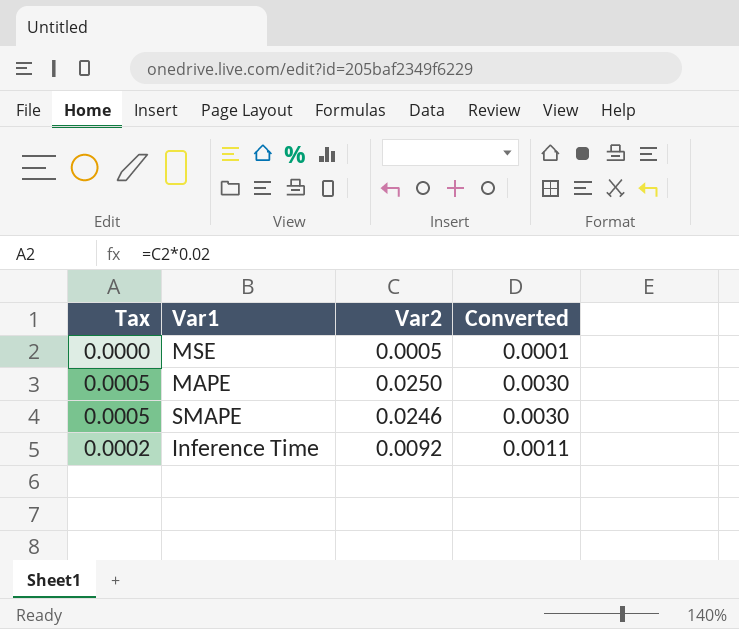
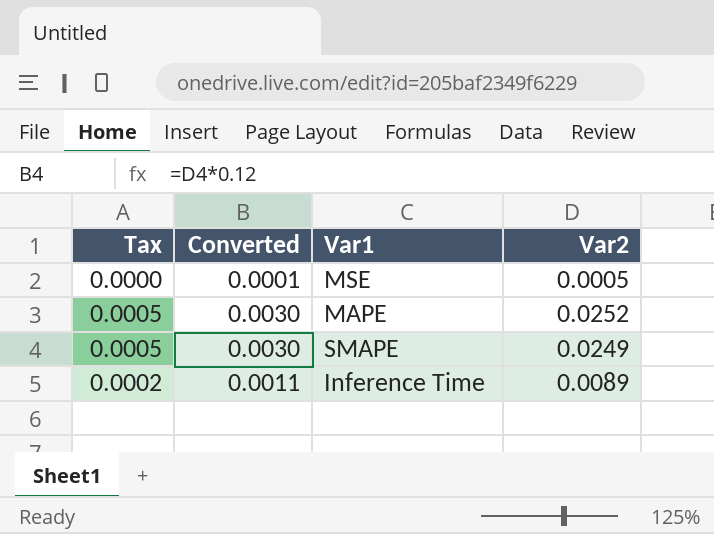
column Converted | position: 4 -> 2
MAPE | Var2: 0.0250 -> 0.0252
SMAPE | Var2: 0.0246 -> 0.0249
Inference Time | Var2: 0.0092 -> 0.0089

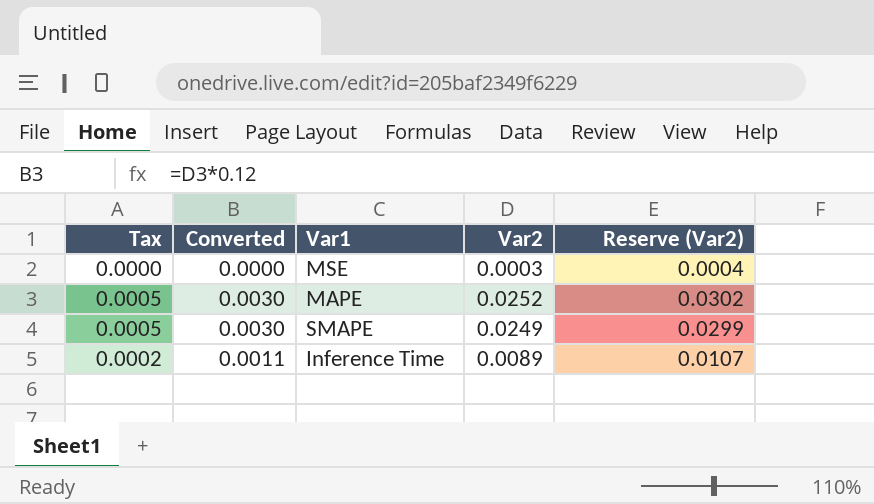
column Reserve (Var2) | formula: none -> [Var2] * 1.2
MSE | Converted: 0.0001 -> 0.0000
MSE | Var2: 0.0005 -> 0.0003

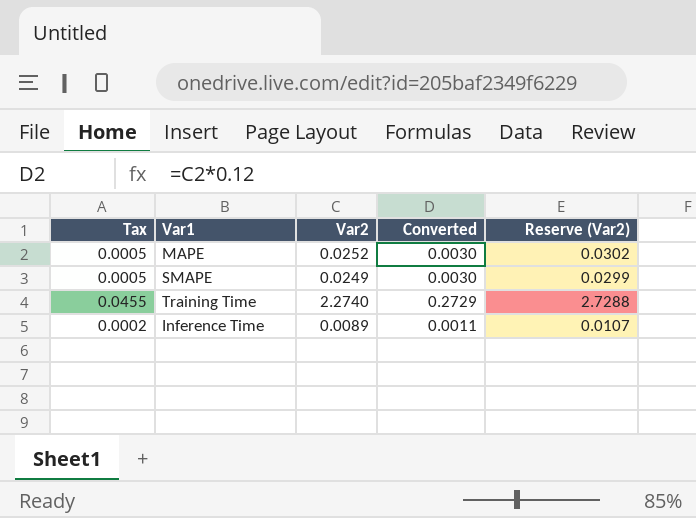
column Converted | position: 2 -> 4
row MSE: 0.0000 | 0.0000 | 0.0003 | 0.0004 -> none
row Training Time: none -> 0.0455 | 2.2740 | 0.2729 | 2.7288

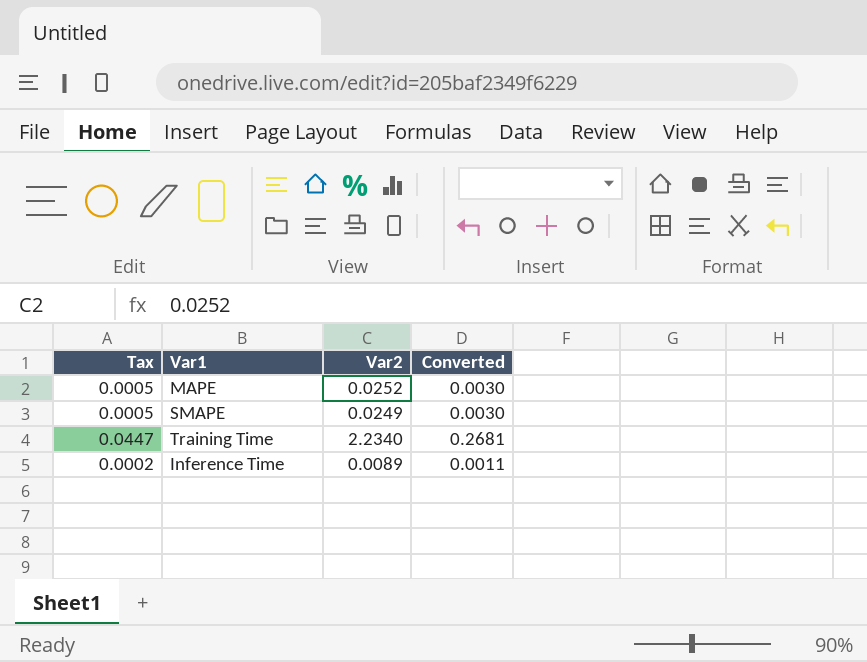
column Reserve (Var2) | formula: [Var2] * 1.2 -> none
Training Time | Tax: 0.0455 -> 0.0447
Training Time | Var2: 2.2740 -> 2.2340
Training Time | Converted: 0.2729 -> 0.2681

